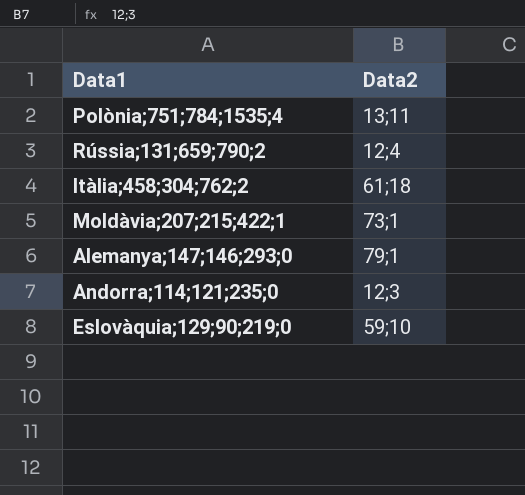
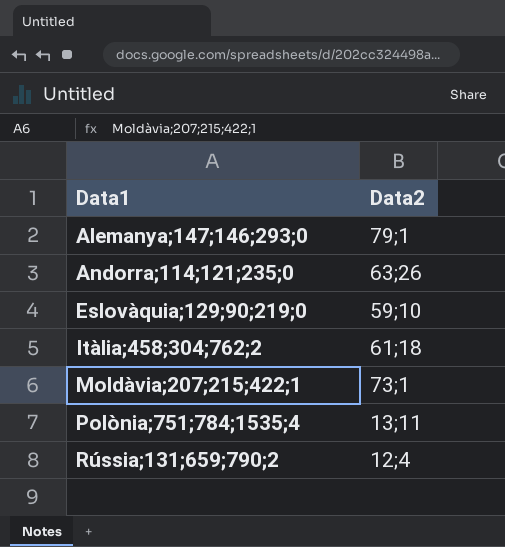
row order: none -> Data1 ascending
Andorra;114;121;235;0 | Data2: 12;3 -> 63;26

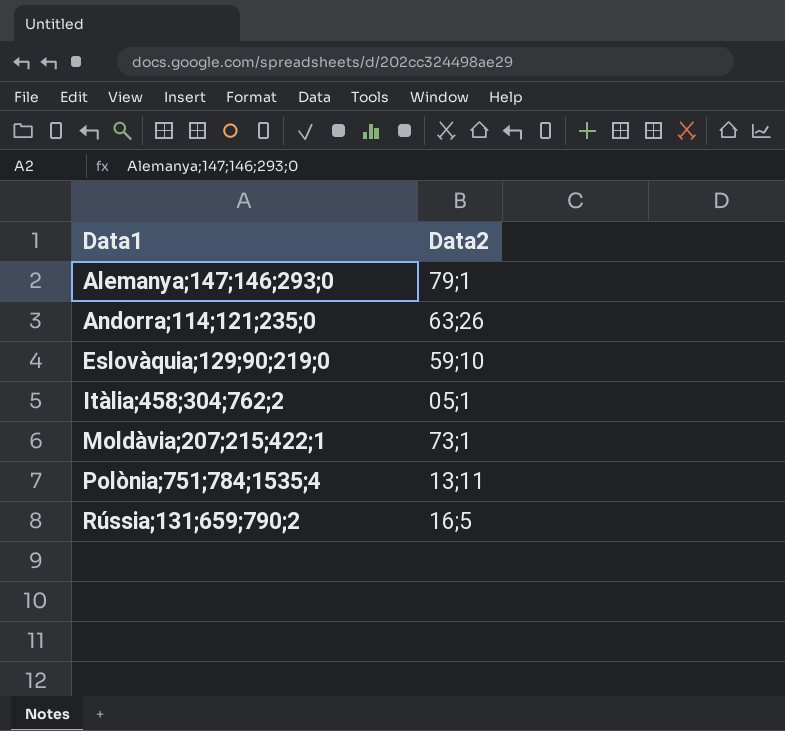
Itàlia;458;304;762;2 | Data2: 61;18 -> 05;1
Rússia;131;659;790;2 | Data2: 12;4 -> 16;5

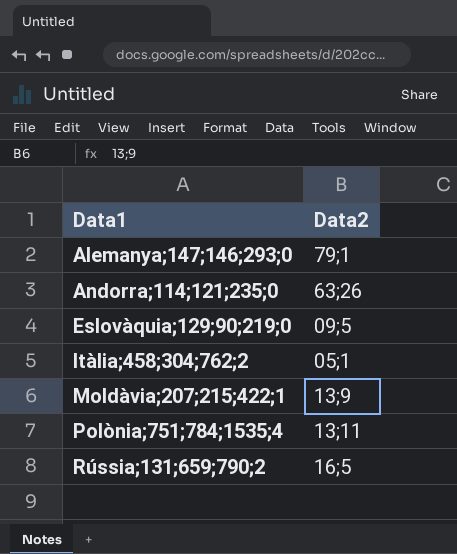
Eslovàquia;129;90;219;0 | Data2: 59;10 -> 09;5
Moldàvia;207;215;422;1 | Data2: 73;1 -> 13;9

